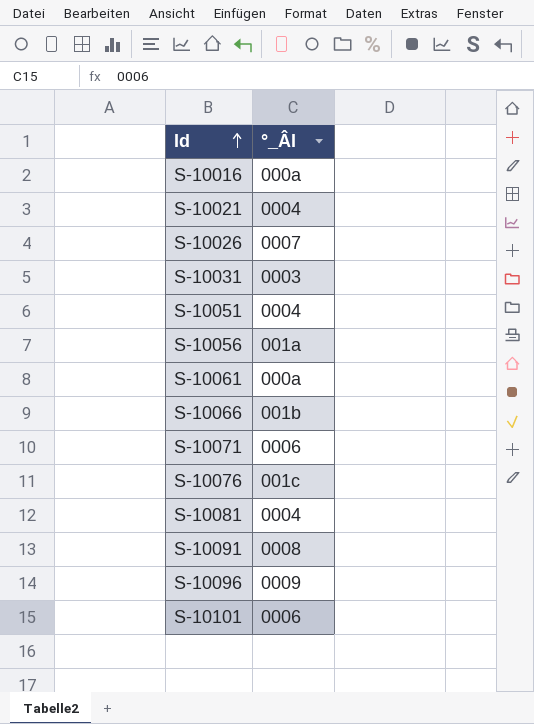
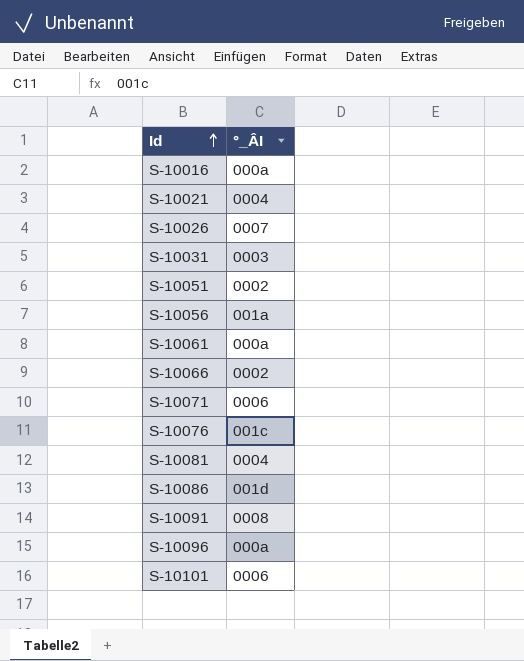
S-10051 | °_ÂI: 0004 -> 0002
S-10066 | °_ÂI: 001b -> 0002
row S-10086: none -> 001d
S-10096 | °_ÂI: 0009 -> 000a

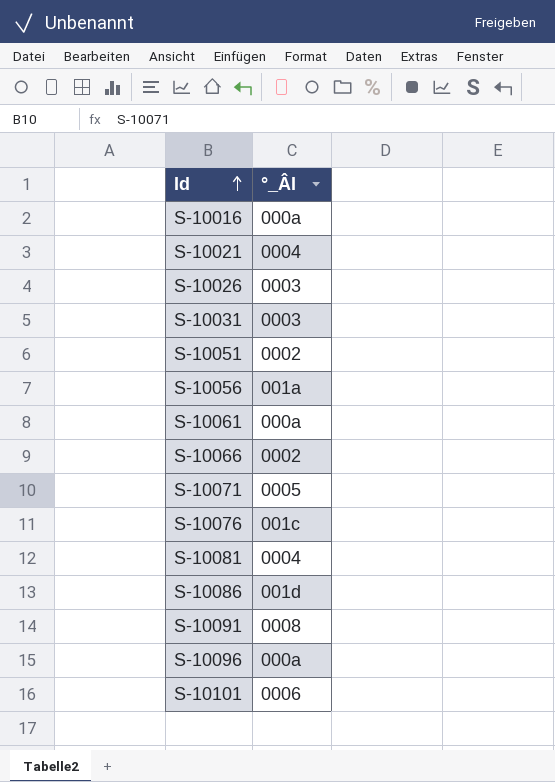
S-10026 | °_ÂI: 0007 -> 0003
S-10071 | °_ÂI: 0006 -> 0005

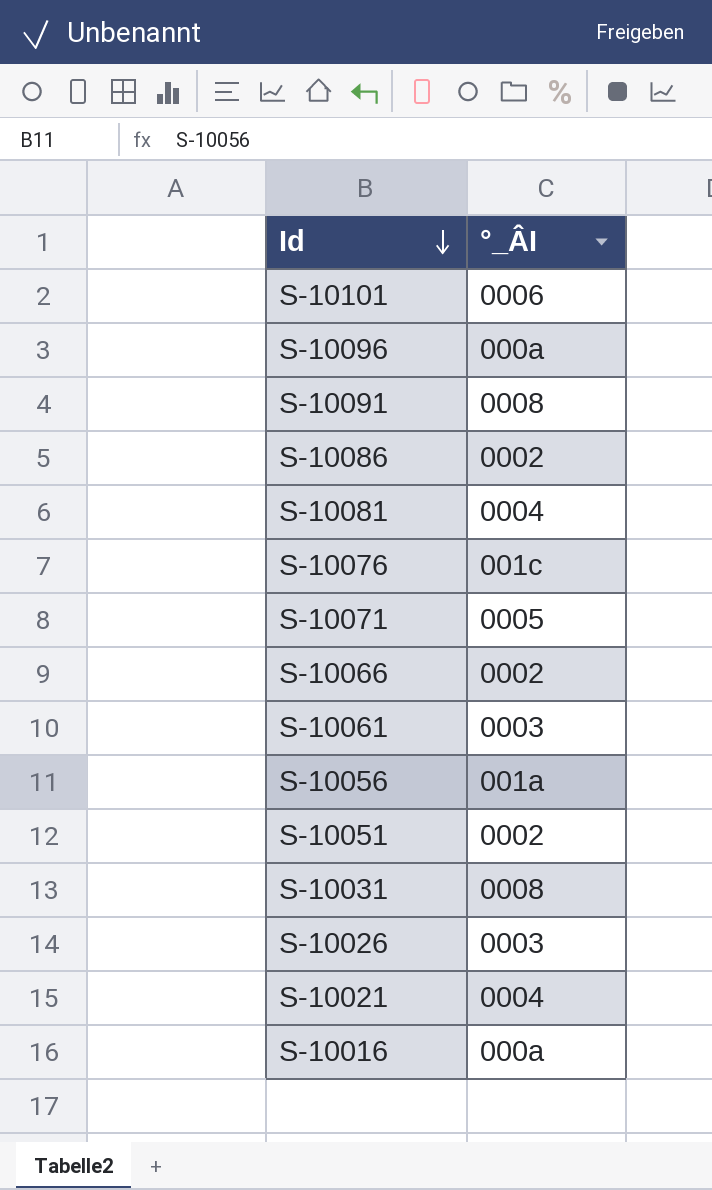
row order: Id ascending -> Id descending
S-10086 | °_ÂI: 001d -> 0002
S-10061 | °_ÂI: 000a -> 0003
S-10031 | °_ÂI: 0003 -> 0008

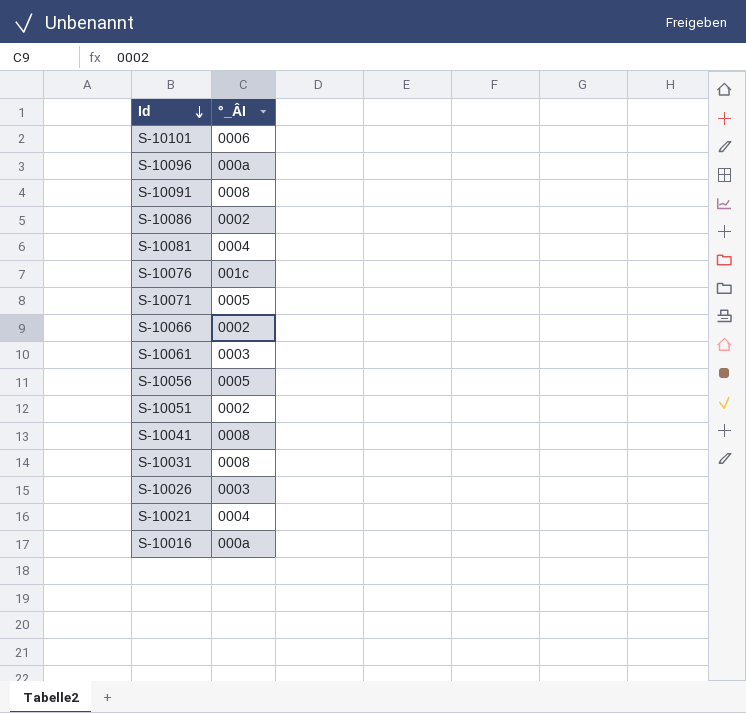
S-10056 | °_ÂI: 001a -> 0005
row S-10041: none -> 0008

